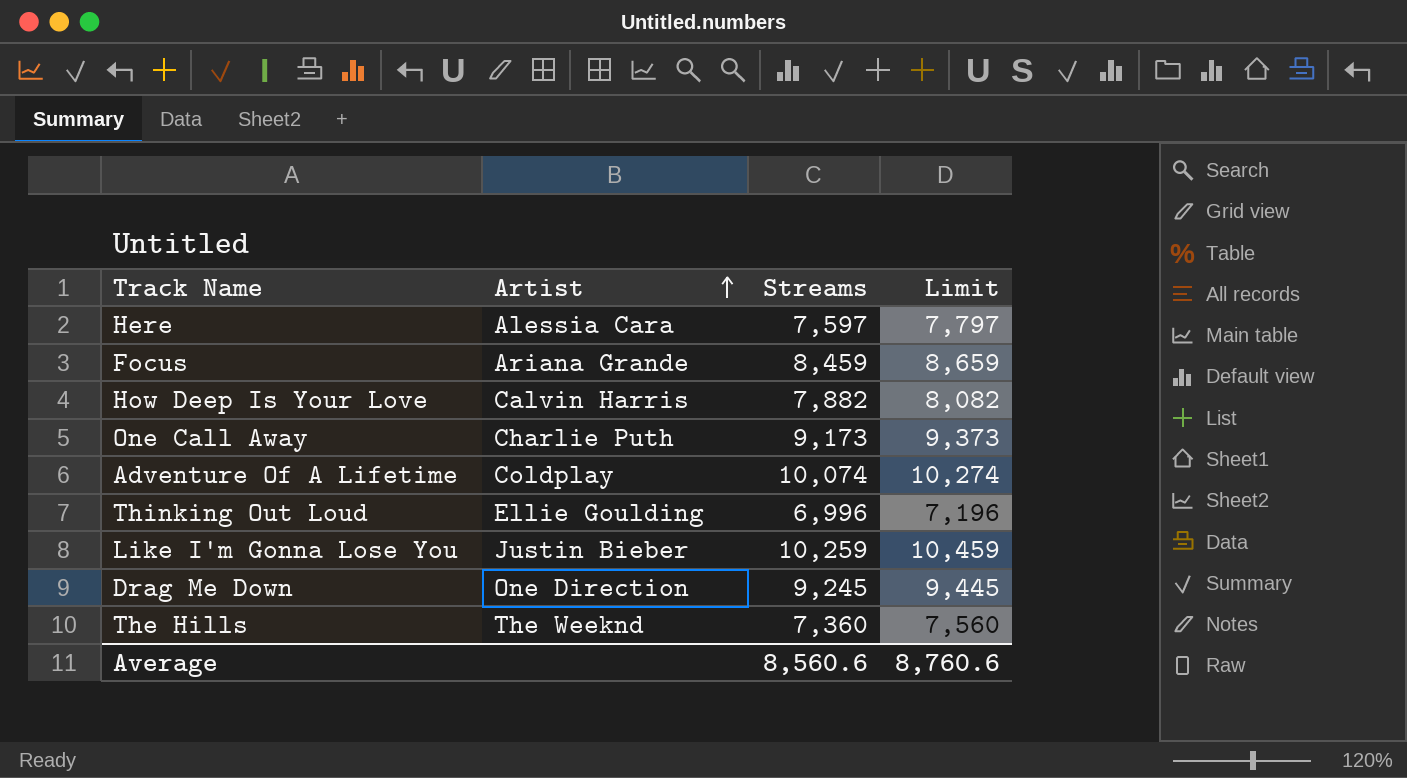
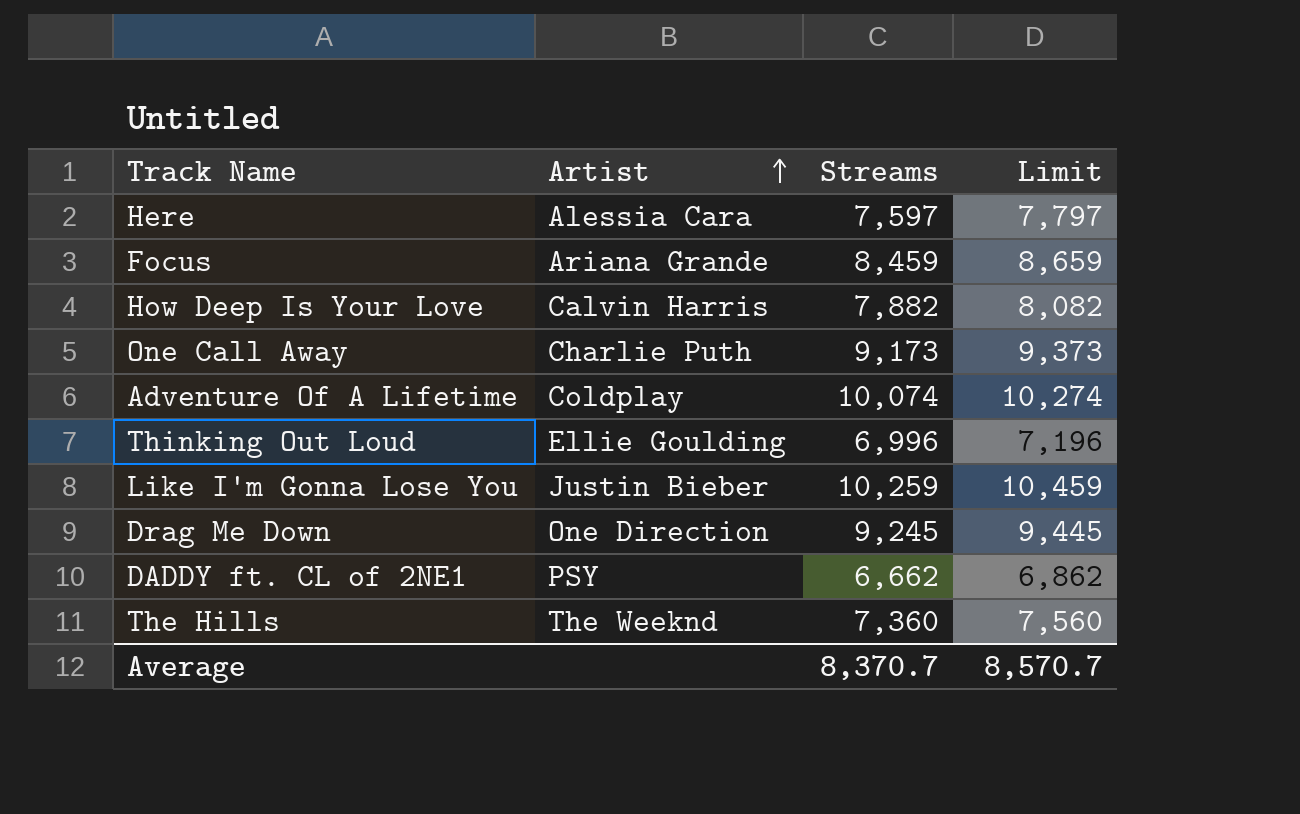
row DADDY ft. CL of 2NE1: none -> PSY | 6,662 | 6,862
Average | Streams: 8,560.6 -> 8,370.7
Average | Limit: 8,760.6 -> 8,570.7

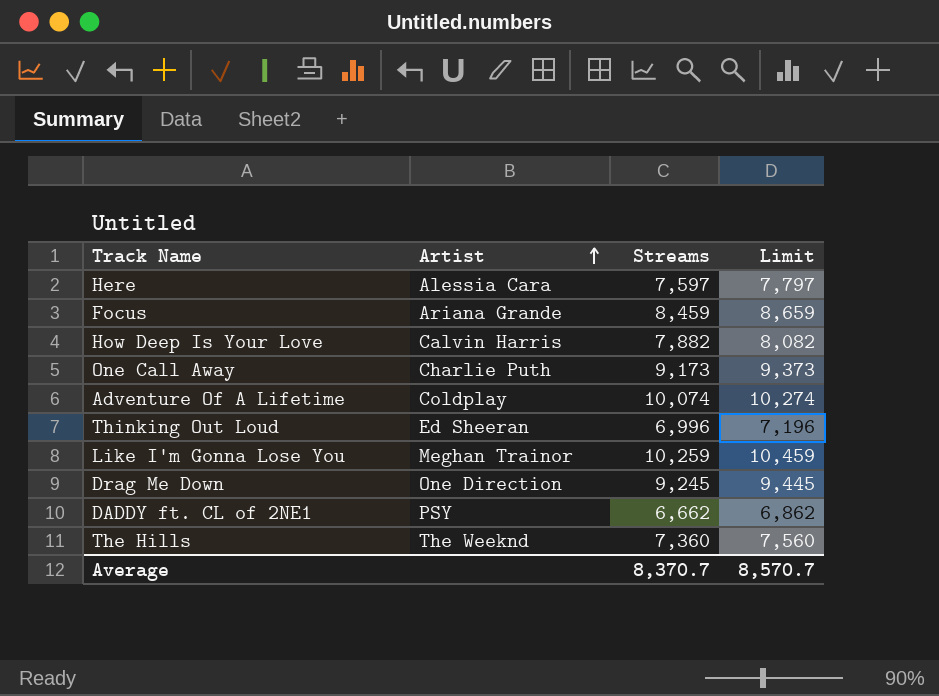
Thinking Out Loud | Artist: Ellie Goulding -> Ed Sheeran
Like I'm Gonna Lose You | Artist: Justin Bieber -> Meghan Trainor

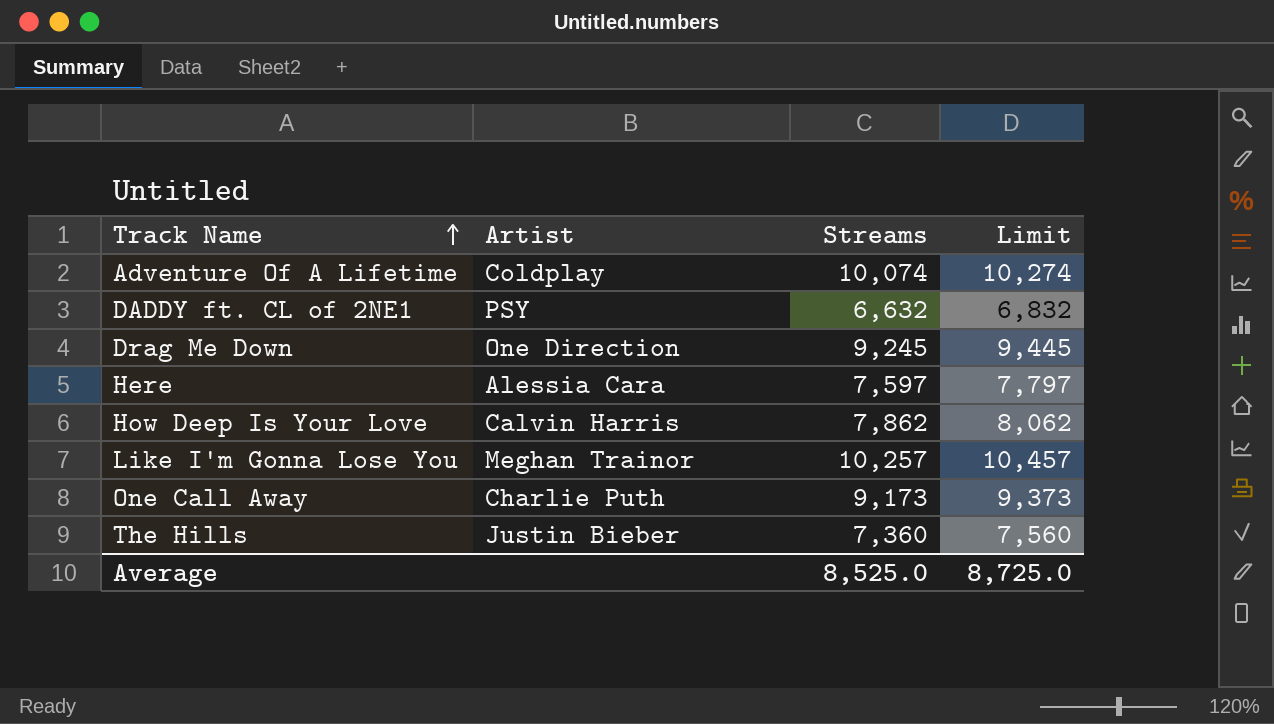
row order: Artist ascending -> Track Name ascending
row Focus: Ariana Grande | 8,459 | 8,659 -> none
row Thinking Out Loud: Ed Sheeran | 6,996 | 7,196 -> none
DADDY ft. CL of 2NE1 | Streams: 6,662 -> 6,632
DADDY ft. CL of 2NE1 | Limit: 6,862 -> 6,832
How Deep Is Your Love | Streams: 7,882 -> 7,862
How Deep Is Your Love | Limit: 8,082 -> 8,062
Like I'm Gonna Lose You | Streams: 10,259 -> 10,257
Like I'm Gonna Lose You | Limit: 10,459 -> 10,457
The Hills | Artist: The Weeknd -> Justin Bieber
Average | Streams: 8,370.7 -> 8,525.0
Average | Limit: 8,570.7 -> 8,725.0

